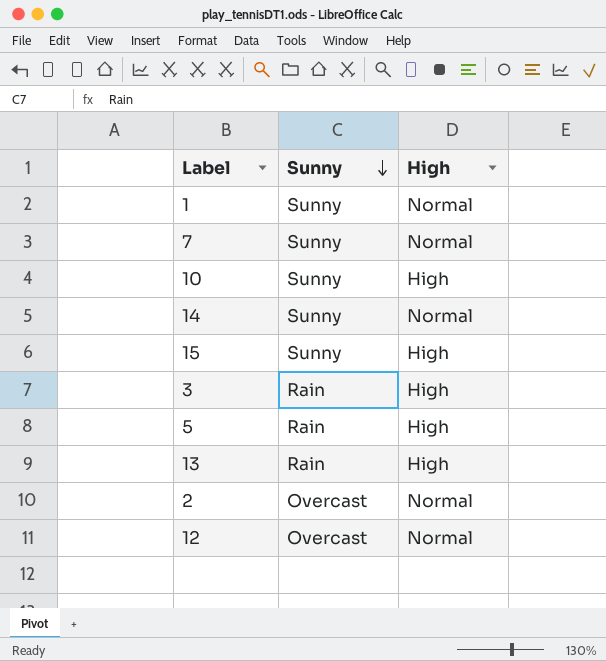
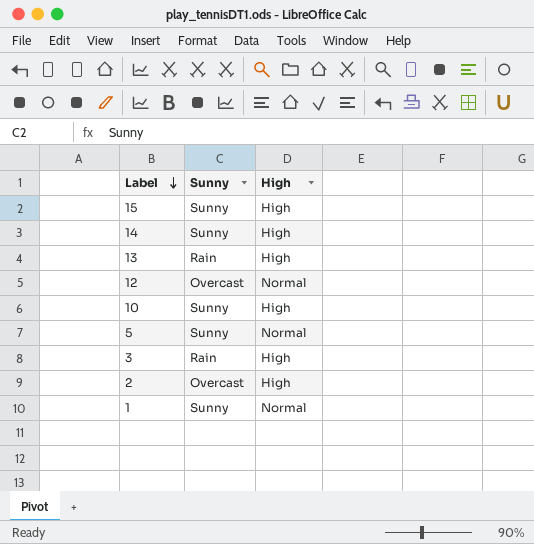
row order: Sunny descending -> Label descending
row 7: Sunny | Normal -> none
14 | High: Normal -> High
5 | Sunny: Rain -> Sunny
5 | High: High -> Normal
2 | High: Normal -> High

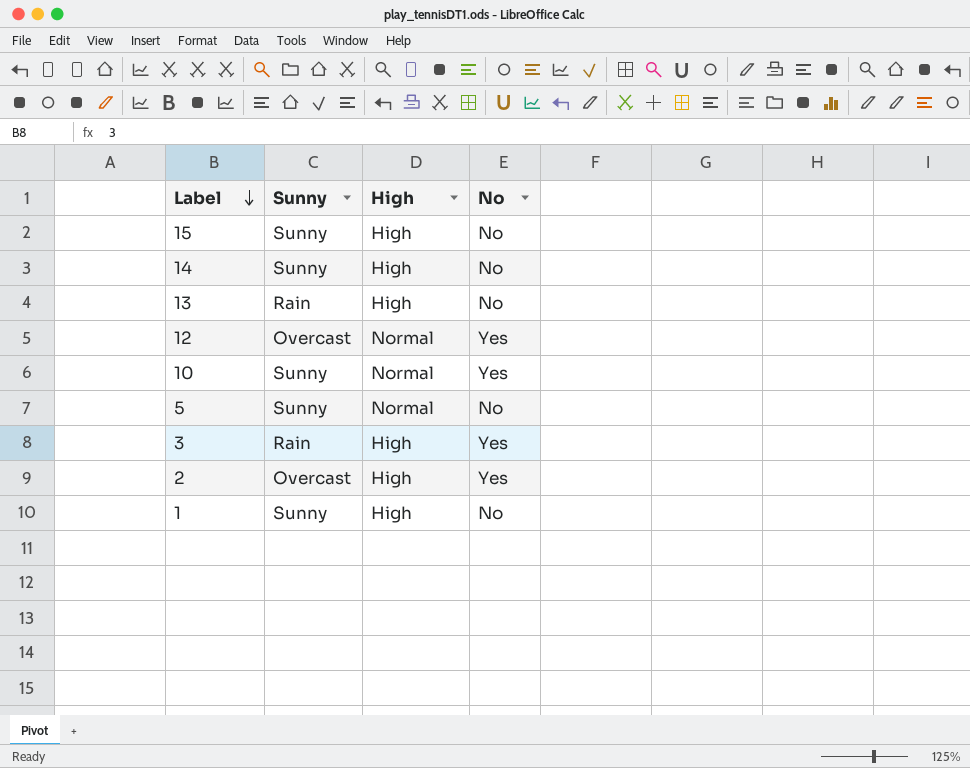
column No | position: none -> 4
10 | High: High -> Normal
1 | High: Normal -> High

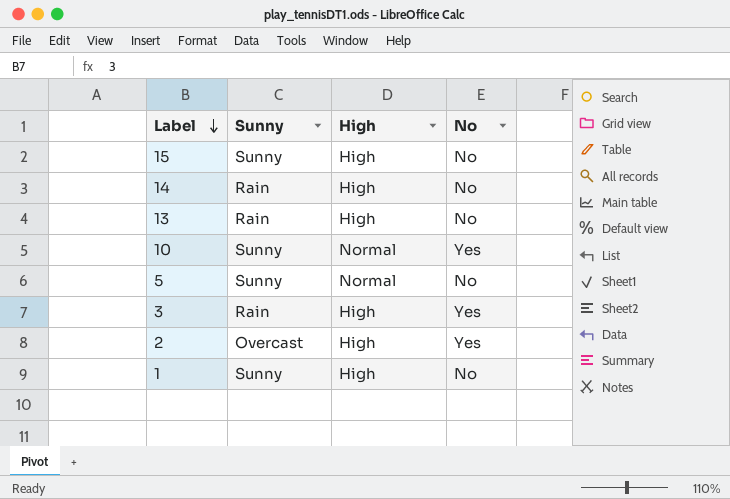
row 12: Overcast | Normal | Yes -> none
14 | Sunny: Sunny -> Rain

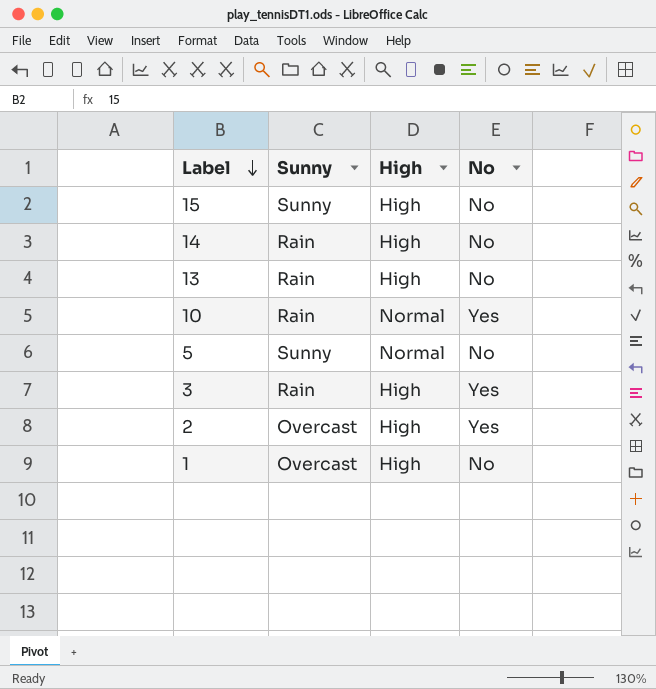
10 | Sunny: Sunny -> Rain
1 | Sunny: Sunny -> Overcast

